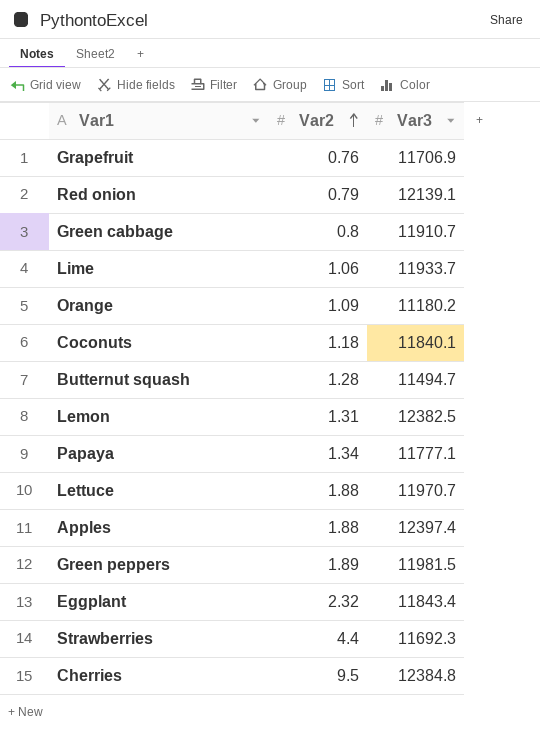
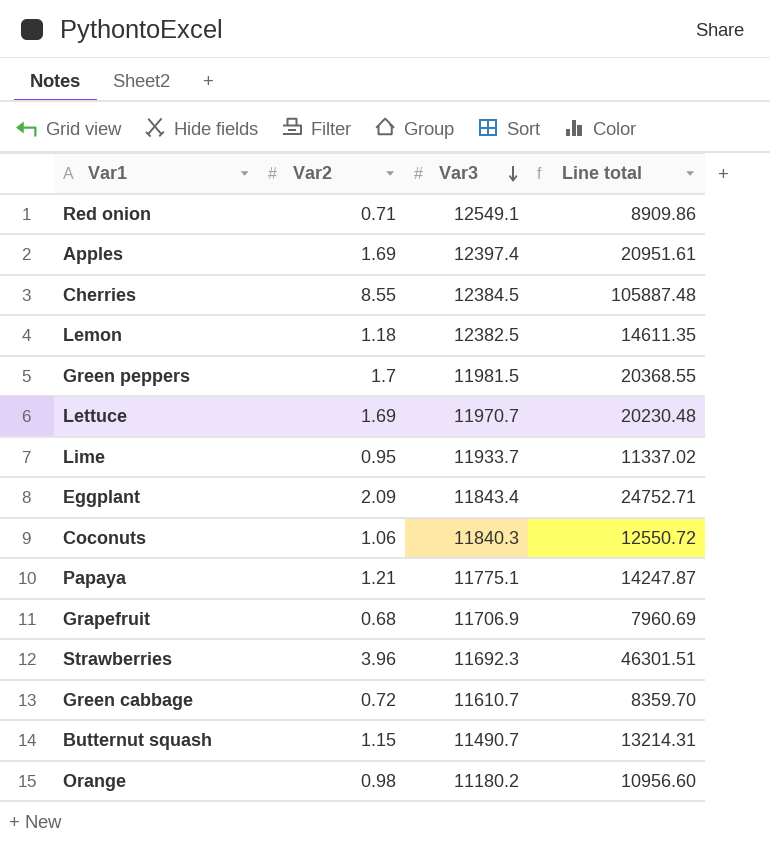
row order: Var2 ascending -> Var3 descending
column Line total | formula: none -> [Var2] * [Var3]
Red onion | Var2: 0.79 -> 0.71
Red onion | Var3: 12139.1 -> 12549.1
Apples | Var2: 1.88 -> 1.69
Cherries | Var2: 9.5 -> 8.55
Cherries | Var3: 12384.8 -> 12384.5
Lemon | Var2: 1.31 -> 1.18
Green peppers | Var2: 1.89 -> 1.7
Lettuce | Var2: 1.88 -> 1.69
Lime | Var2: 1.06 -> 0.95
Eggplant | Var2: 2.32 -> 2.09
Coconuts | Var2: 1.18 -> 1.06
Coconuts | Var3: 11840.1 -> 11840.3
Papaya | Var2: 1.34 -> 1.21
Papaya | Var3: 11777.1 -> 11775.1
Grapefruit | Var2: 0.76 -> 0.68
Strawberries | Var2: 4.4 -> 3.96
Green cabbage | Var2: 0.8 -> 0.72
Green cabbage | Var3: 11910.7 -> 11610.7
Butternut squash | Var2: 1.28 -> 1.15
Butternut squash | Var3: 11494.7 -> 11490.7
Orange | Var2: 1.09 -> 0.98

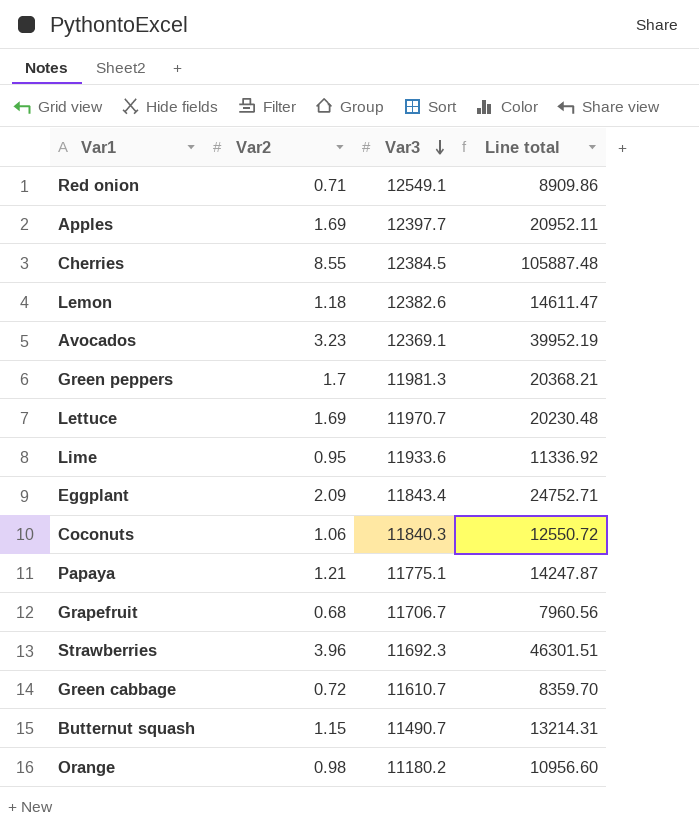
Apples | Var3: 12397.4 -> 12397.7
Apples | Line total: 20951.61 -> 20952.11
Lemon | Var3: 12382.5 -> 12382.6
Lemon | Line total: 14611.35 -> 14611.47
row Avocados: none -> 3.23 | 12369.1 | 39952.19
Green peppers | Var3: 11981.5 -> 11981.3
Green peppers | Line total: 20368.55 -> 20368.21
Lime | Var3: 11933.7 -> 11933.6
Lime | Line total: 11337.02 -> 11336.92
Grapefruit | Var3: 11706.9 -> 11706.7
Grapefruit | Line total: 7960.69 -> 7960.56

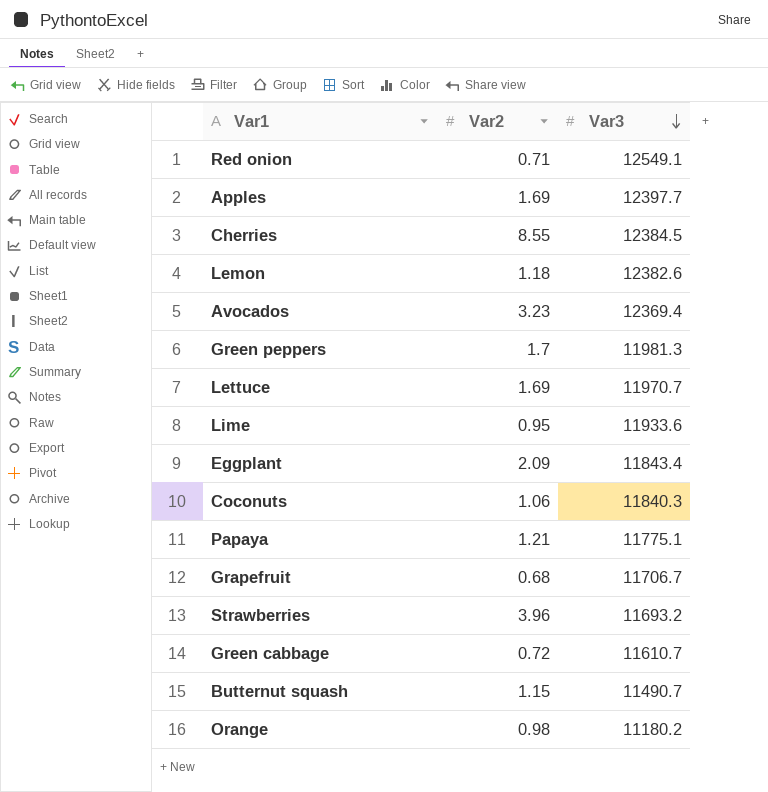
column Line total | formula: [Var2] * [Var3] -> none
Avocados | Var3: 12369.1 -> 12369.4
Strawberries | Var3: 11692.3 -> 11693.2

